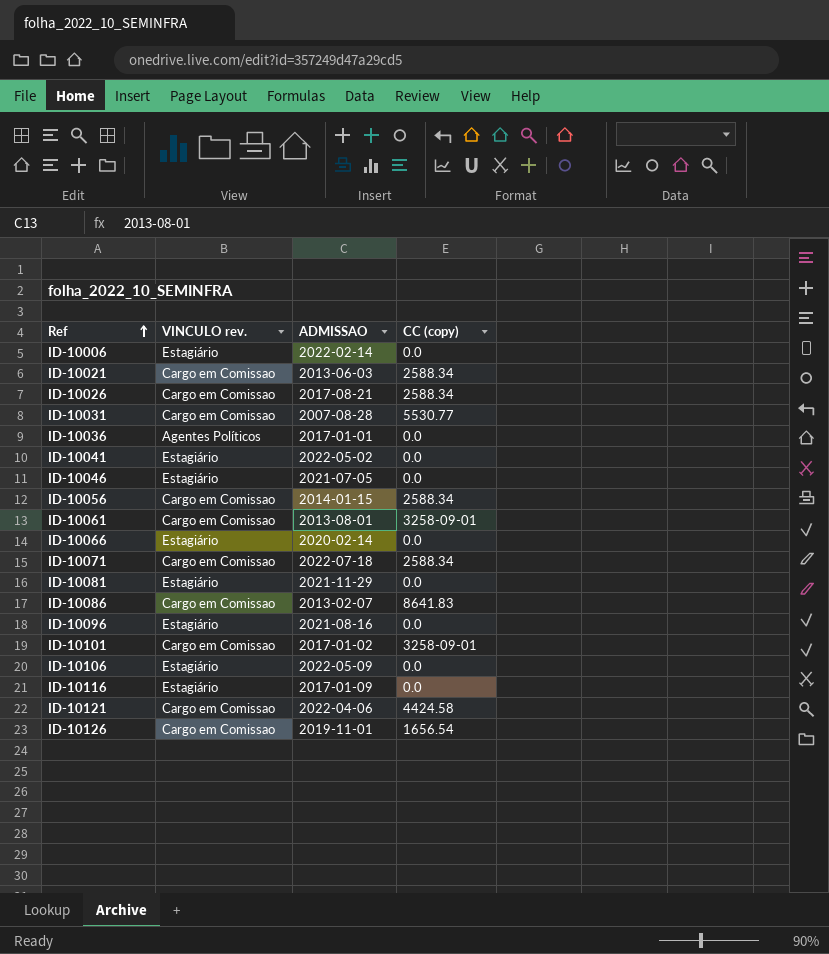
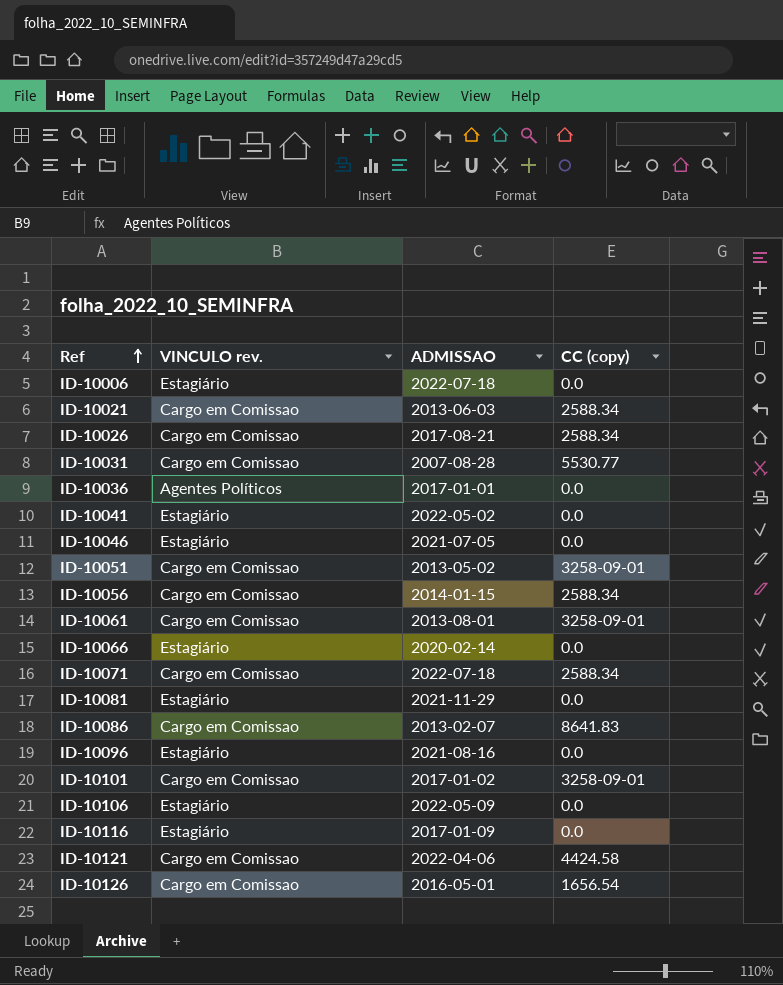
ID-10006 | ADMISSAO: 2022-02-14 -> 2022-07-18
row ID-10051: none -> Cargo em Comissao | 2013-05-02 | 3258-09-01
ID-10126 | ADMISSAO: 2019-11-01 -> 2016-05-01

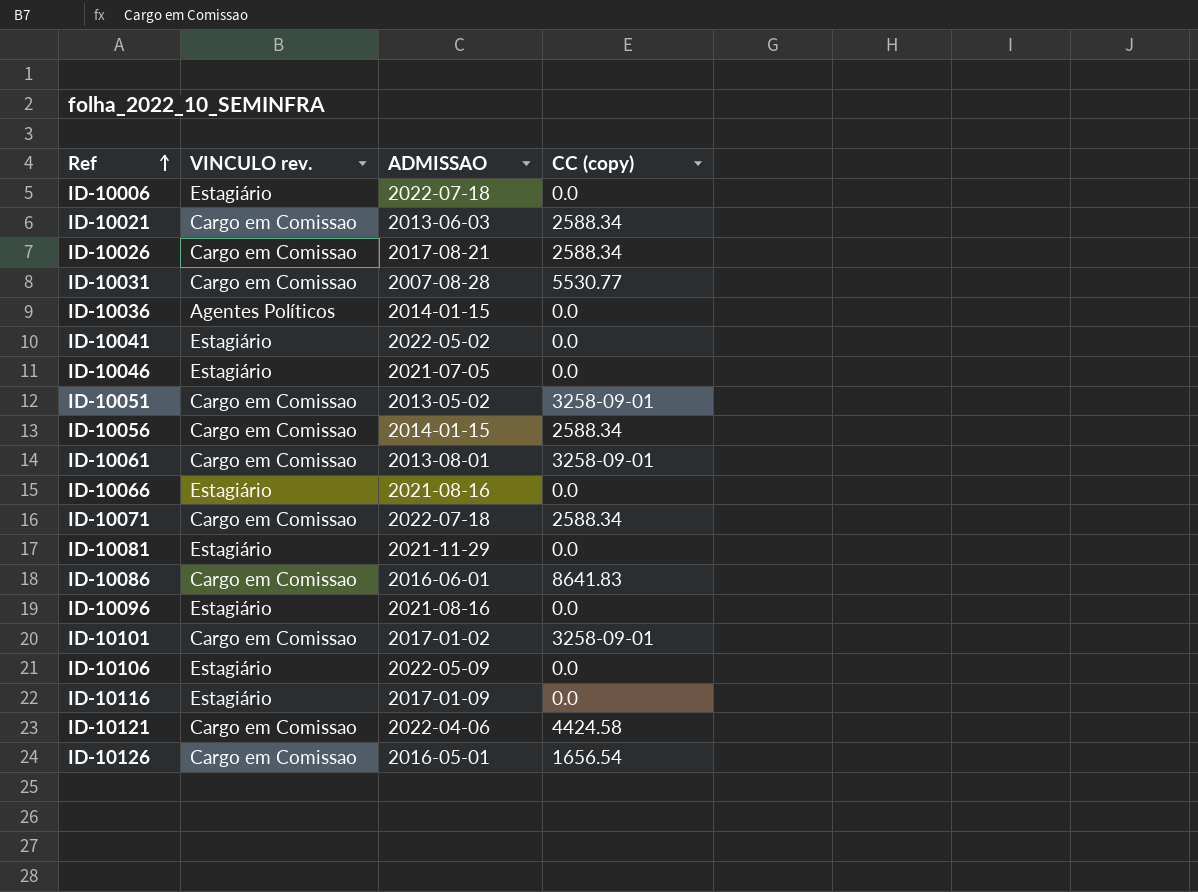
ID-10036 | ADMISSAO: 2017-01-01 -> 2014-01-15
ID-10066 | ADMISSAO: 2020-02-14 -> 2021-08-16
ID-10086 | ADMISSAO: 2013-02-07 -> 2016-06-01

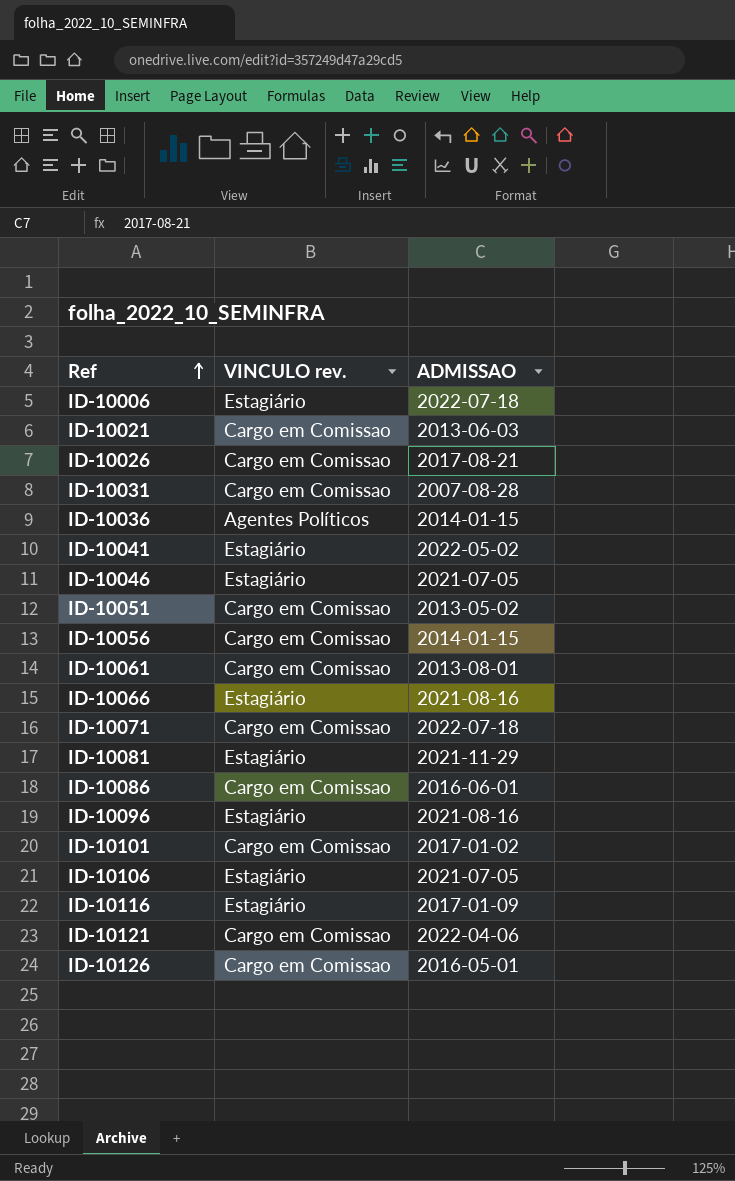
column CC (copy) | position: 4 -> none
ID-10106 | ADMISSAO: 2022-05-09 -> 2021-07-05

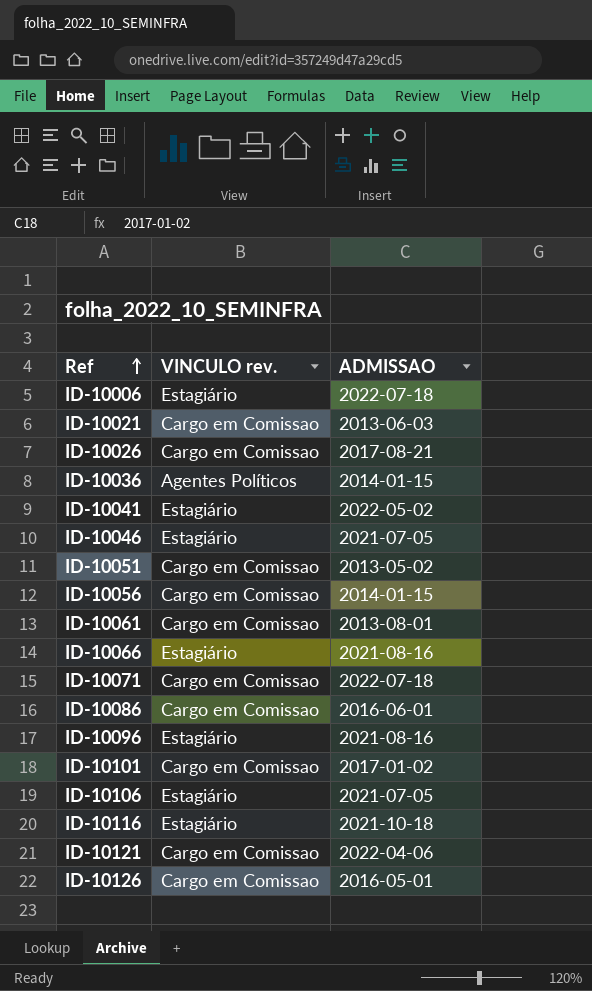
row ID-10031: Cargo em Comissao | 2007-08-28 -> none
row ID-10081: Estagiário | 2021-11-29 -> none
ID-10116 | ADMISSAO: 2017-01-09 -> 2021-10-18

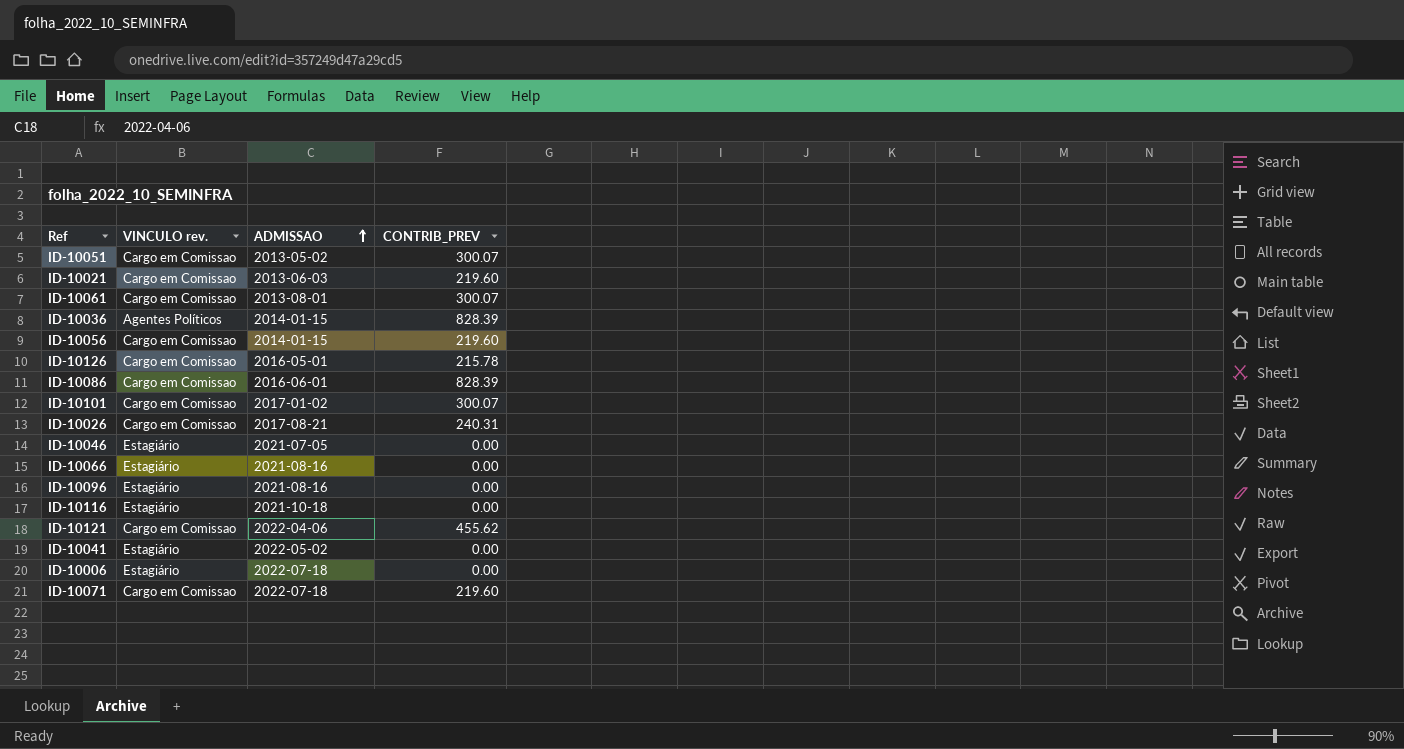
row order: Ref ascending -> ADMISSAO ascending
column CONTRIB_PREV | position: none -> 4
row ID-10106: Estagiário | 2021-07-05 -> none

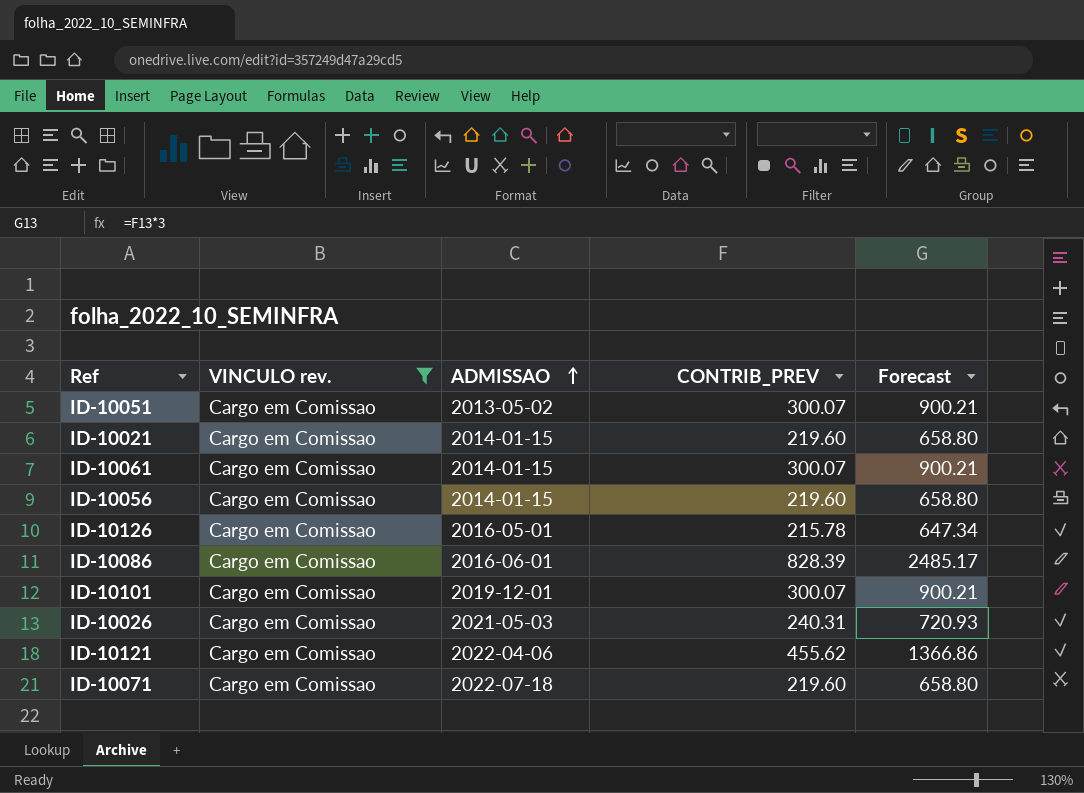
filter: none -> VINCULO rev. = Cargo em Comissao
column Forecast | formula: none -> [CONTRIB_PREV] * 3
ID-10021 | ADMISSAO: 2013-06-03 -> 2014-01-15
ID-10061 | ADMISSAO: 2013-08-01 -> 2014-01-15
ID-10101 | ADMISSAO: 2017-01-02 -> 2019-12-01
ID-10026 | ADMISSAO: 2017-08-21 -> 2021-05-03

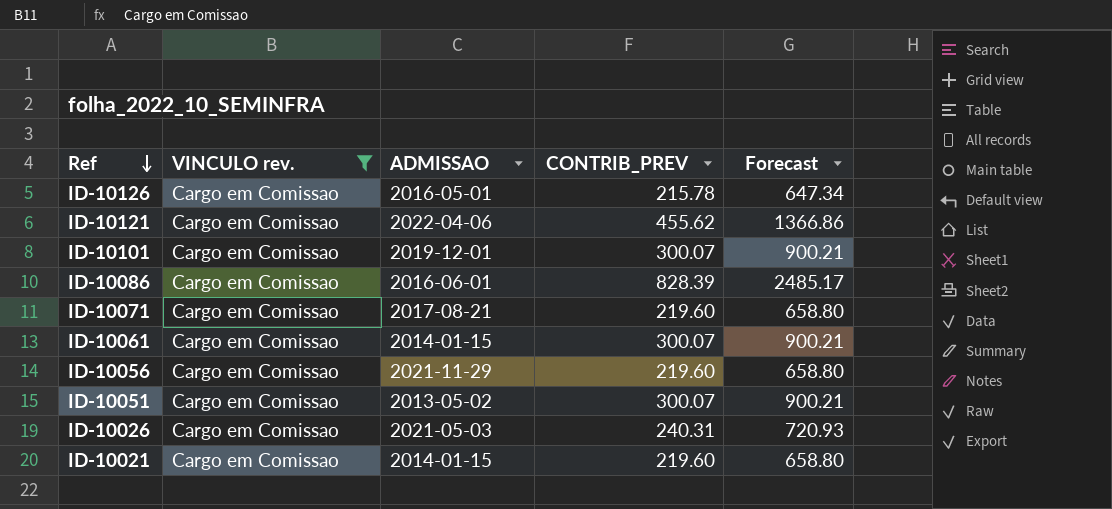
row order: ADMISSAO ascending -> Ref descending
ID-10071 | ADMISSAO: 2022-07-18 -> 2017-08-21
ID-10056 | ADMISSAO: 2014-01-15 -> 2021-11-29

